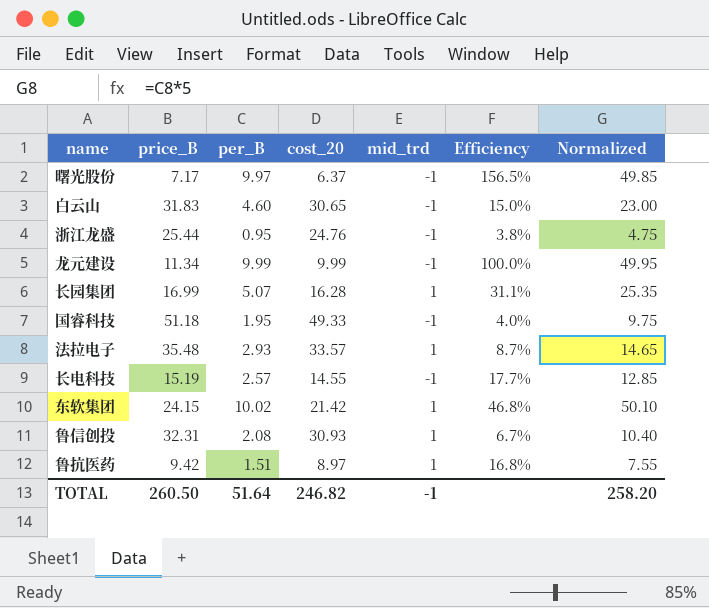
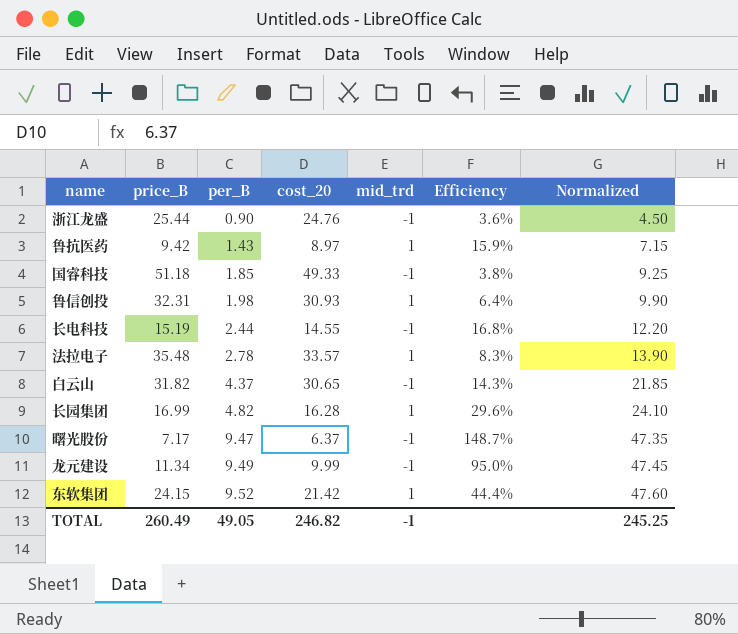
row order: none -> per_B ascending
浙江龙盛 | per_B: 0.95 -> 0.90
浙江龙盛 | Efficiency: 3.8% -> 3.6%
浙江龙盛 | Normalized: 4.75 -> 4.50
鲁抗医药 | per_B: 1.51 -> 1.43
鲁抗医药 | Efficiency: 16.8% -> 15.9%
鲁抗医药 | Normalized: 7.55 -> 7.15
国睿科技 | per_B: 1.95 -> 1.85
国睿科技 | Efficiency: 4.0% -> 3.8%
国睿科技 | Normalized: 9.75 -> 9.25
鲁信创投 | per_B: 2.08 -> 1.98
鲁信创投 | Efficiency: 6.7% -> 6.4%
鲁信创投 | Normalized: 10.40 -> 9.90
长电科技 | per_B: 2.57 -> 2.44
长电科技 | Efficiency: 17.7% -> 16.8%
长电科技 | Normalized: 12.85 -> 12.20
法拉电子 | per_B: 2.93 -> 2.78
法拉电子 | Efficiency: 8.7% -> 8.3%
法拉电子 | Normalized: 14.65 -> 13.90
白云山 | price_B: 31.83 -> 31.82
白云山 | per_B: 4.60 -> 4.37
白云山 | Efficiency: 15.0% -> 14.3%
白云山 | Normalized: 23.00 -> 21.85
长园集团 | per_B: 5.07 -> 4.82
长园集团 | Efficiency: 31.1% -> 29.6%
长园集团 | Normalized: 25.35 -> 24.10
曙光股份 | per_B: 9.97 -> 9.47
曙光股份 | Efficiency: 156.5% -> 148.7%
曙光股份 | Normalized: 49.85 -> 47.35
龙元建设 | per_B: 9.99 -> 9.49
龙元建设 | Efficiency: 100.0% -> 95.0%
龙元建设 | Normalized: 49.95 -> 47.45
东软集团 | per_B: 10.02 -> 9.52
东软集团 | Efficiency: 46.8% -> 44.4%
东软集团 | Normalized: 50.10 -> 47.60
TOTAL | price_B: 260.50 -> 260.49
TOTAL | per_B: 51.64 -> 49.05
TOTAL | Normalized: 258.20 -> 245.25

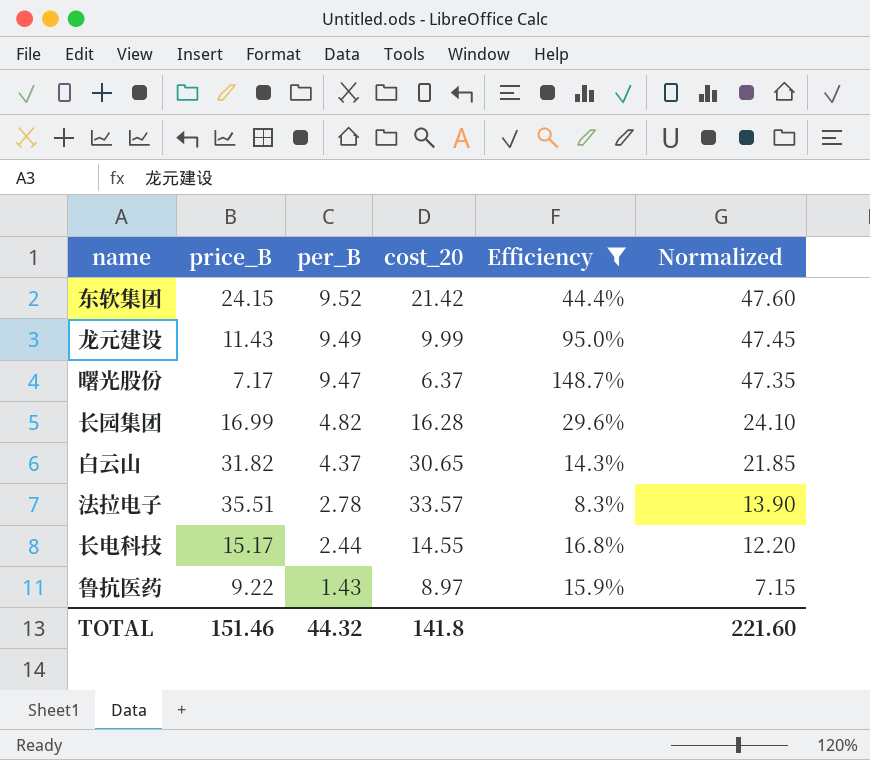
filter: none -> Efficiency >= 8.3%
row order: per_B ascending -> per_B descending
column mid_trd | position: 5 -> none
龙元建设 | price_B: 11.34 -> 11.43
法拉电子 | price_B: 35.48 -> 35.51
长电科技 | price_B: 15.19 -> 15.17
鲁抗医药 | price_B: 9.42 -> 9.22
TOTAL | price_B: 260.49 -> 151.46
TOTAL | per_B: 49.05 -> 44.32
TOTAL | cost_20: 246.82 -> 141.8
TOTAL | Normalized: 245.25 -> 221.60

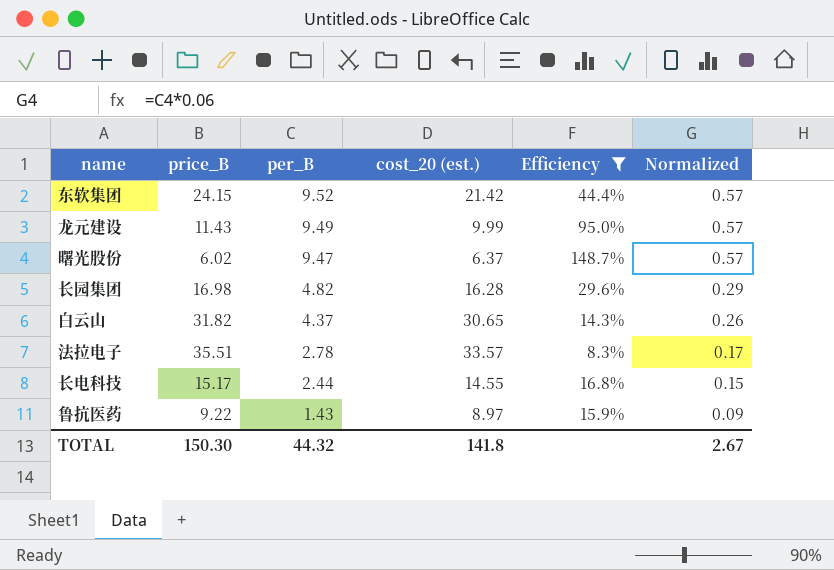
column name: cost_20 -> cost_20 (est.)
column Normalized | formula: [per_B] * 5 -> [per_B] * 0.06
曙光股份 | price_B: 7.17 -> 6.02
长园集团 | price_B: 16.99 -> 16.98
TOTAL | price_B: 151.46 -> 150.30
TOTAL | Normalized: 221.60 -> 2.67

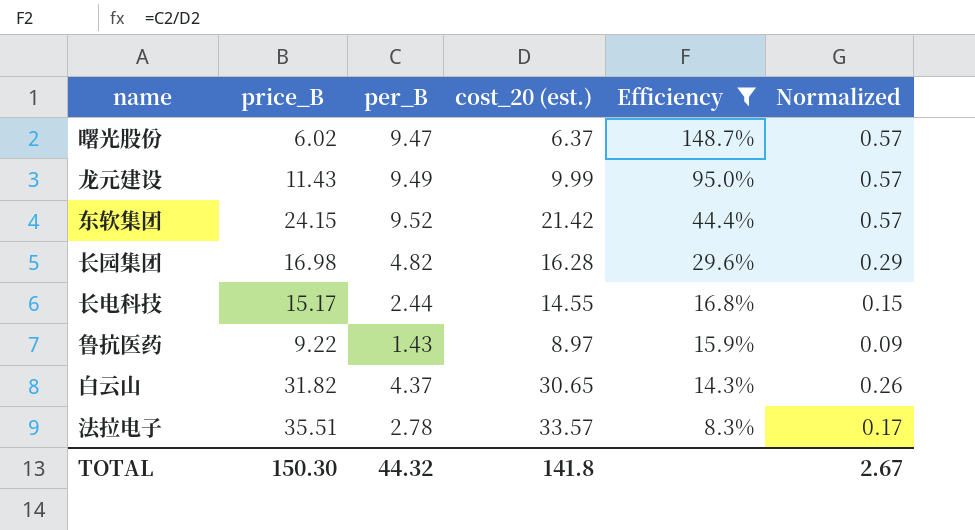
row order: per_B descending -> Efficiency descending

